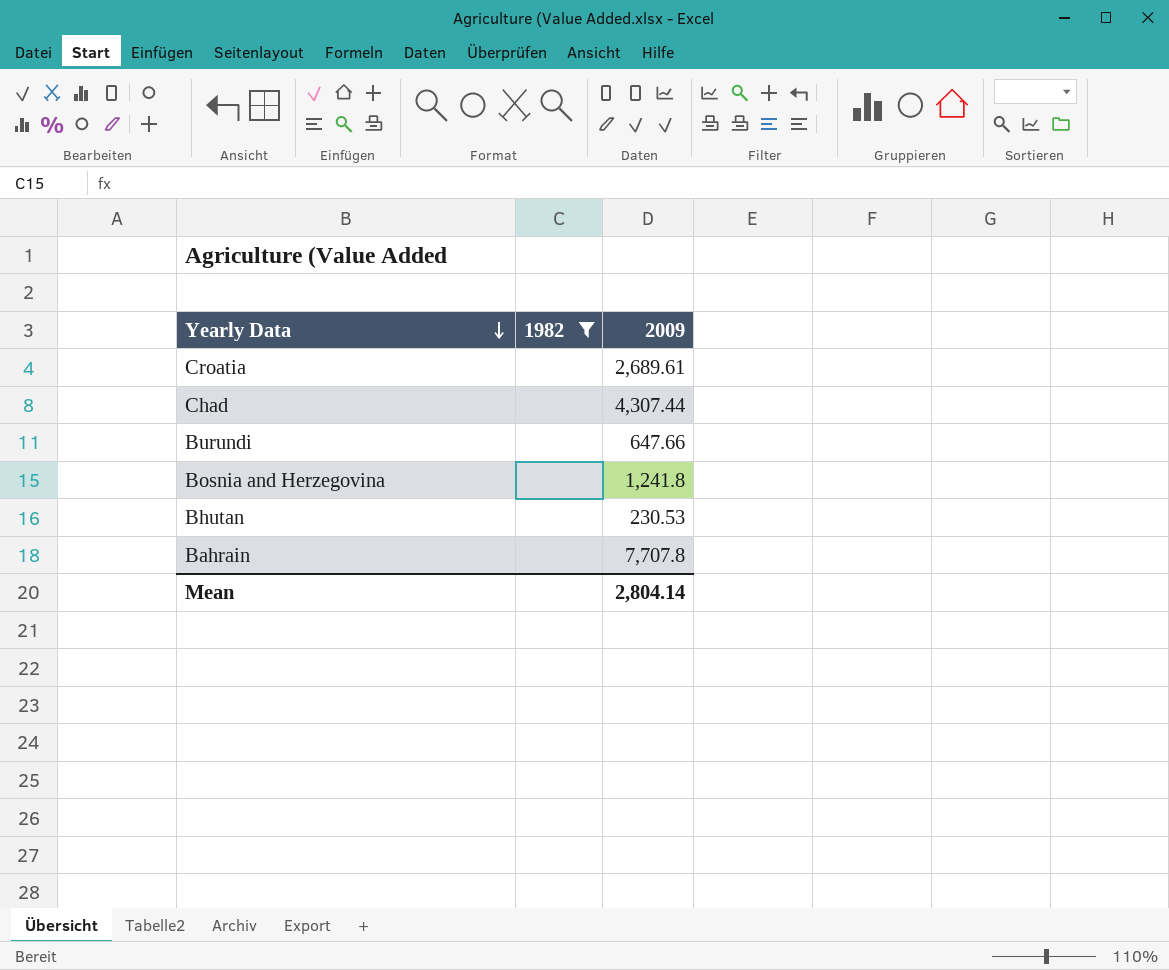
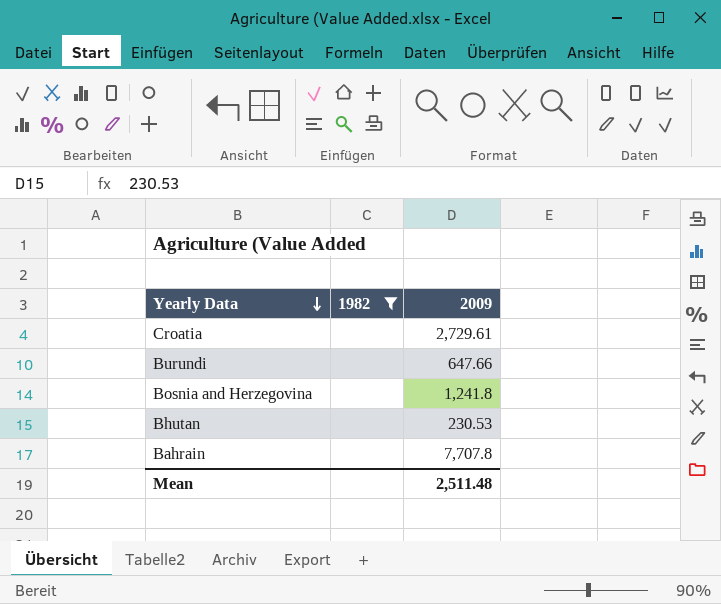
row Chad: none | 4,307.44 -> none
Croatia | 2009: 2,689.61 -> 2,729.61
Mean | 2009: 2,804.14 -> 2,511.48

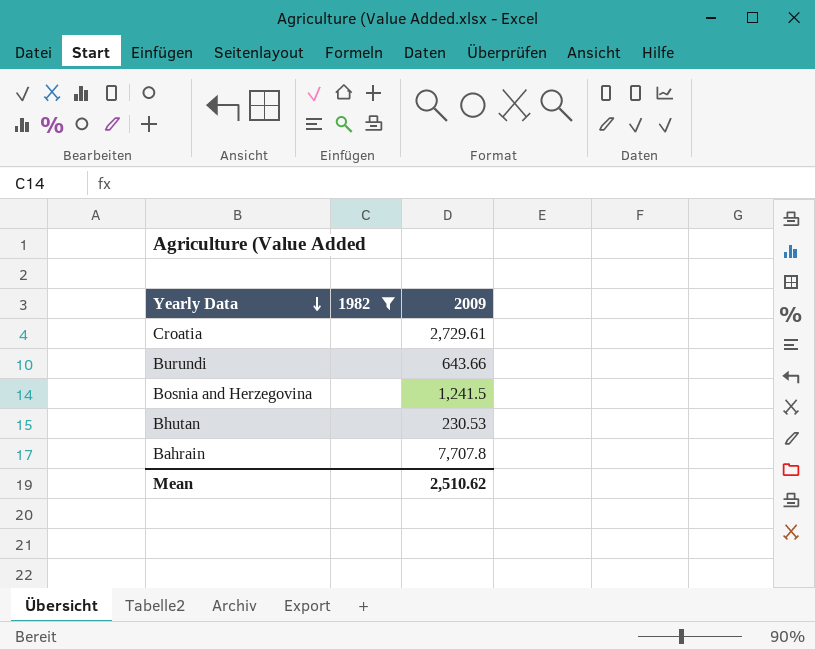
Burundi | 2009: 647.66 -> 643.66
Bosnia and Herzegovina | 2009: 1,241.8 -> 1,241.5
Mean | 2009: 2,511.48 -> 2,510.62

